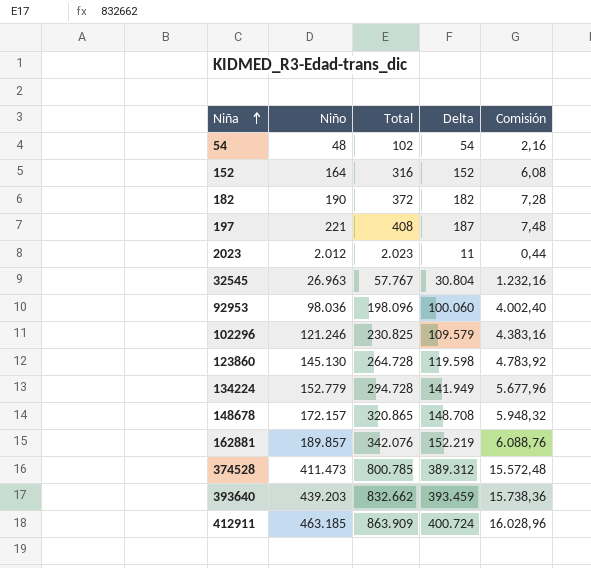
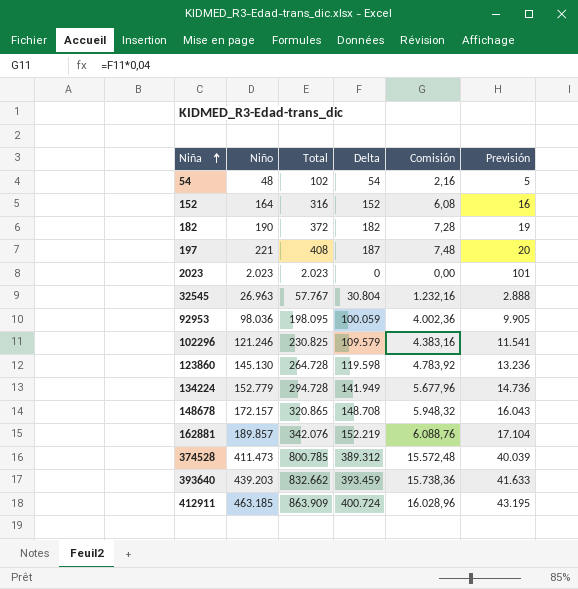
column Previsión | formula: none -> [Total] * 0,05
2023 | Niño: 2.012 -> 2.023
2023 | Delta: 11 -> 0
2023 | Comisión: 0,44 -> 0,00
92953 | Total: 198.096 -> 198.095
92953 | Delta: 100.060 -> 100.059
92953 | Comisión: 4.002,40 -> 4.002,36

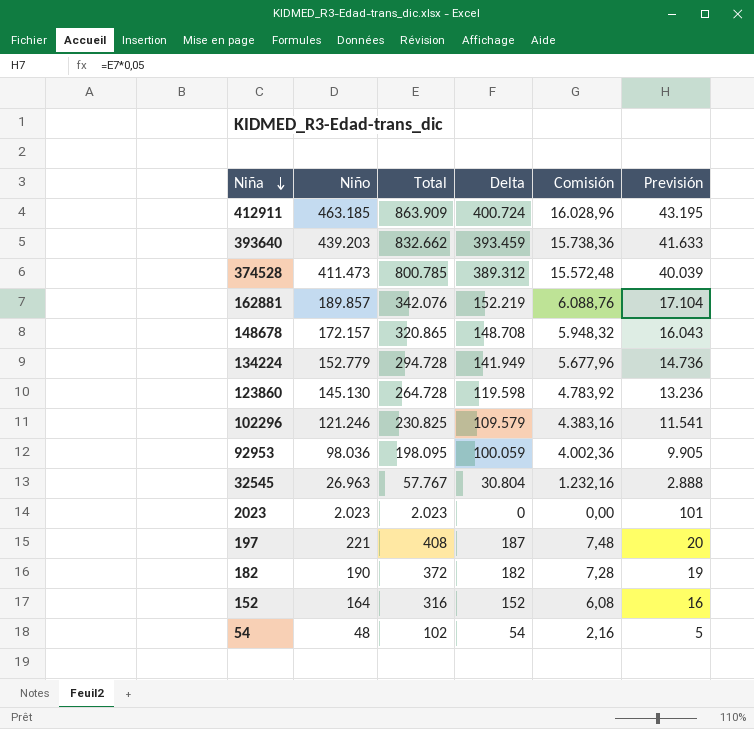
row order: Niña ascending -> Niña descending

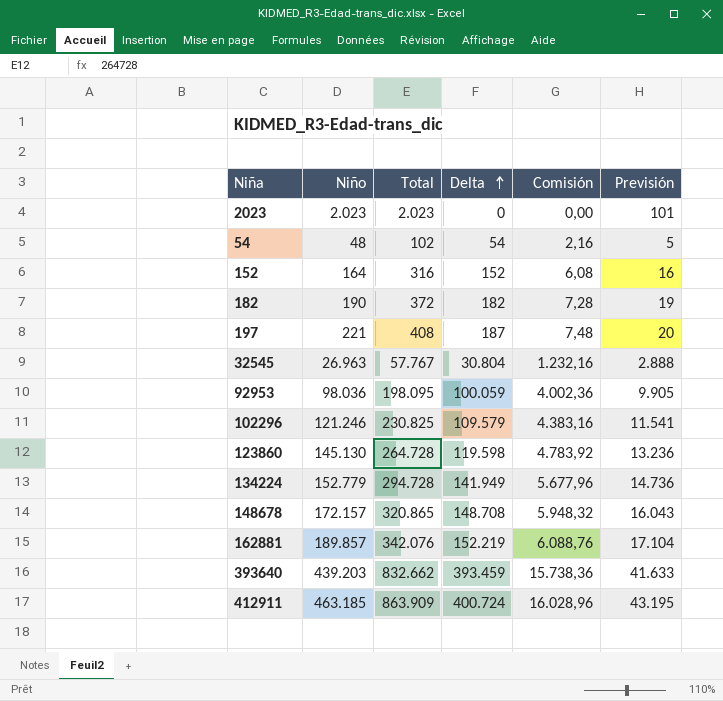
row order: Niña descending -> Delta ascending
row 374528: 411.473 | 800.785 | 389.312 | 15.572,48 | 40.039 -> none

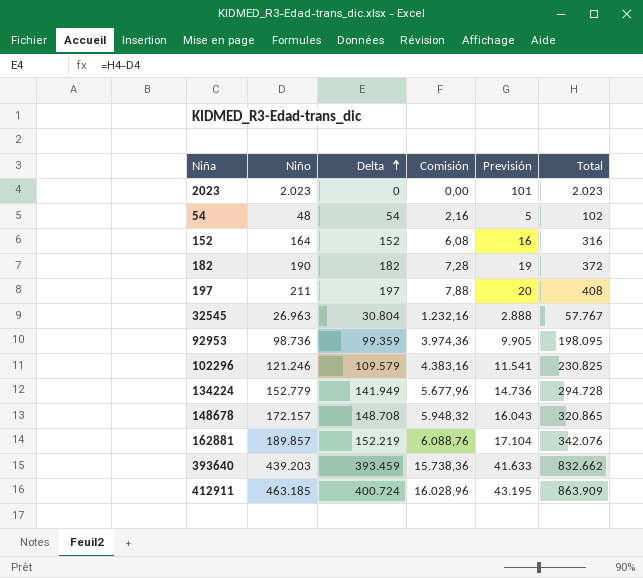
column Total | position: 3 -> 6
row 123860: 145.130 | 264.728 | 119.598 | 4.783,92 | 13.236 -> none
197 | Niño: 221 -> 211
197 | Delta: 187 -> 197
197 | Comisión: 7,48 -> 7,88
92953 | Niño: 98.036 -> 98.736
92953 | Delta: 100.059 -> 99.359
92953 | Comisión: 4.002,36 -> 3.974,36

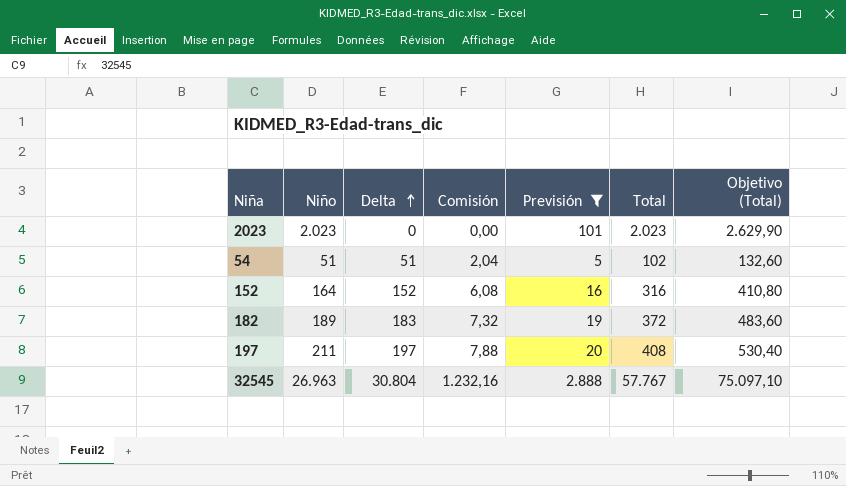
filter: none -> Previsión <= 2.888
column Objetivo (Total) | formula: none -> [Total] * 1,3
54 | Niño: 48 -> 51
54 | Delta: 54 -> 51
54 | Comisión: 2,16 -> 2,04
182 | Niño: 190 -> 189
182 | Delta: 182 -> 183
182 | Comisión: 7,28 -> 7,32

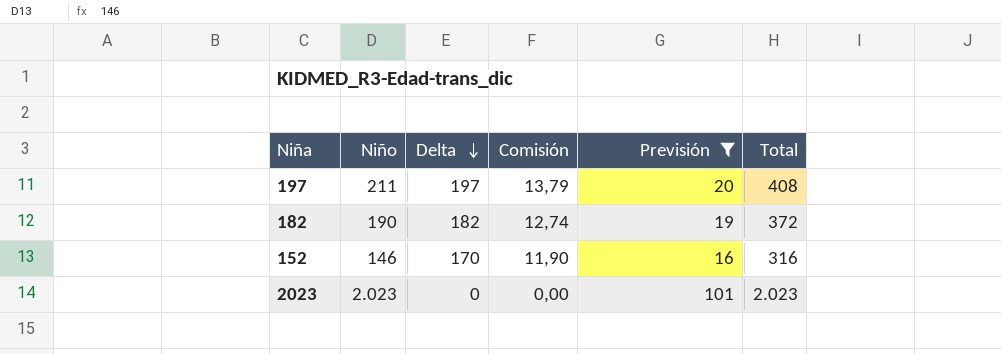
row order: Delta ascending -> Delta descending
column Objetivo (Total) | formula: [Total] * 1,3 -> none
column Comisión | formula: [Delta] * 0,04 -> [Delta] * 0,07
row 54: 51 | 51 | 2,04 | 5 | 102 | 132,60 -> none
row 32545: 26.963 | 30.804 | 1.232,16 | 2.888 | 57.767 | 75.097,10 -> none
182 | Niño: 189 -> 190
182 | Delta: 183 -> 182
152 | Niño: 164 -> 146
152 | Delta: 152 -> 170

